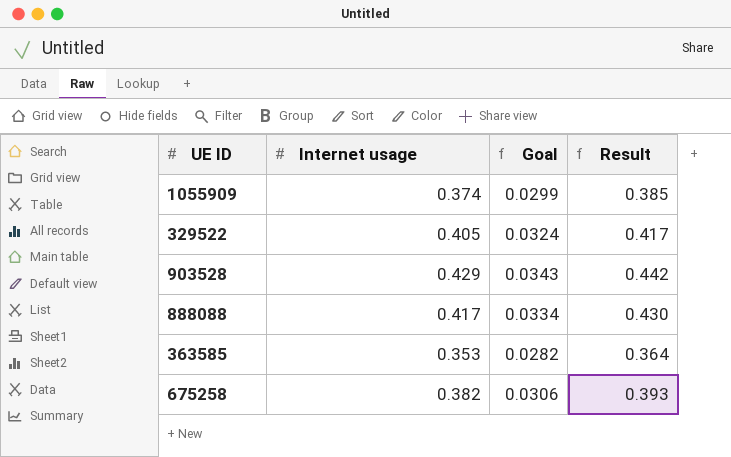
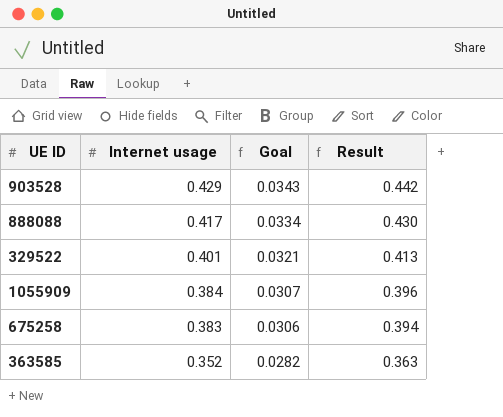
row order: none -> Internet usage descending
329522 | Internet usage: 0.405 -> 0.401
329522 | Goal: 0.0324 -> 0.0321
329522 | Result: 0.417 -> 0.413
1055909 | Internet usage: 0.374 -> 0.384
1055909 | Goal: 0.0299 -> 0.0307
1055909 | Result: 0.385 -> 0.396
675258 | Internet usage: 0.382 -> 0.383
675258 | Result: 0.393 -> 0.394
363585 | Internet usage: 0.353 -> 0.352
363585 | Result: 0.364 -> 0.363

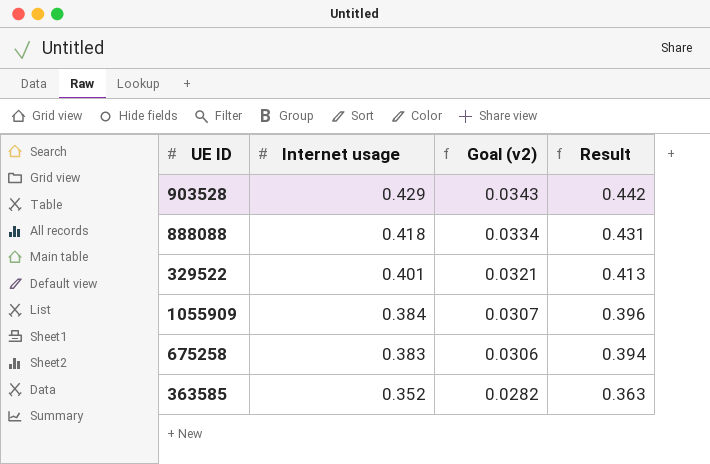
column name: Goal -> Goal (v2)
888088 | Internet usage: 0.417 -> 0.418
888088 | Result: 0.430 -> 0.431

